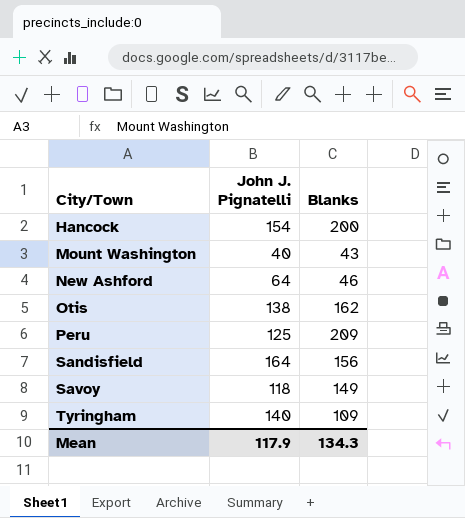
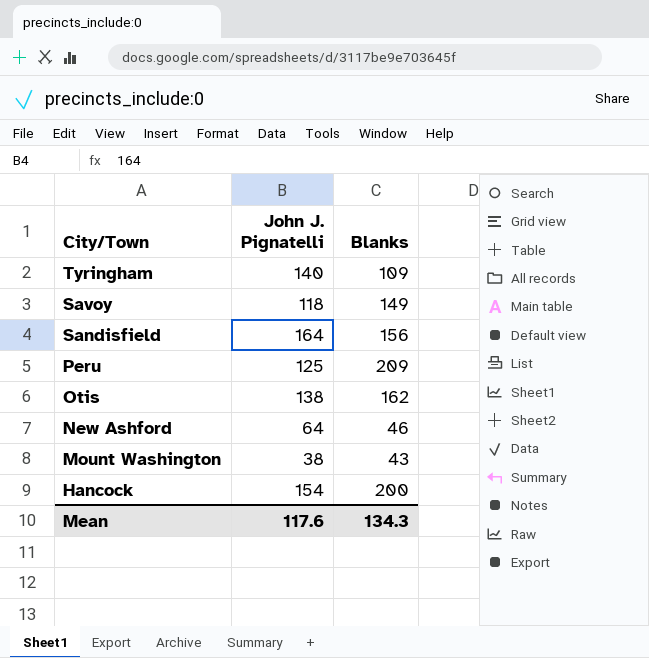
row order: City/Town ascending -> City/Town descending
Mount Washington | John J. Pignatelli: 40 -> 38
Mean | John J. Pignatelli: 117.9 -> 117.6

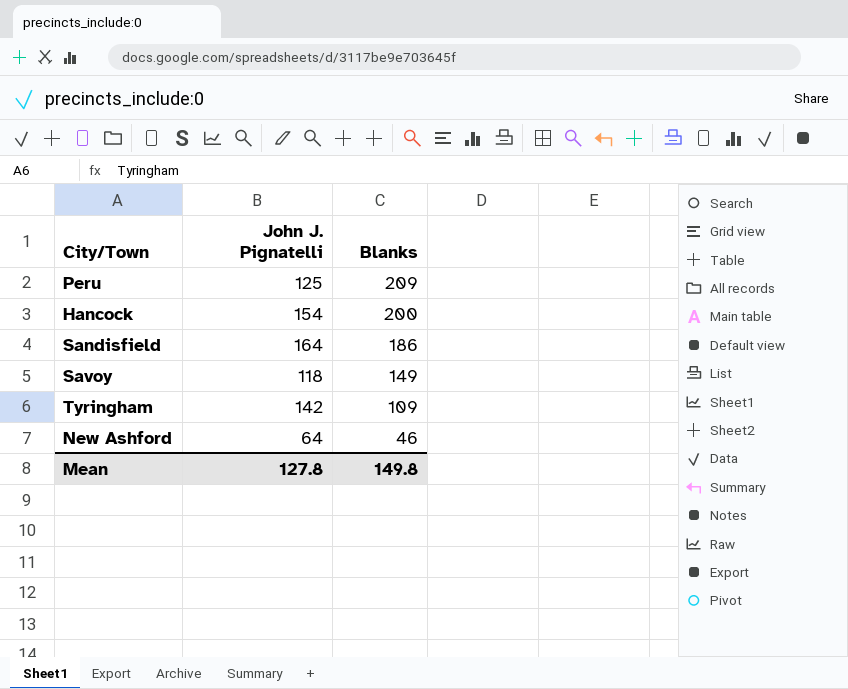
row order: City/Town descending -> Blanks descending
row Otis: 138 | 162 -> none
row Mount Washington: 38 | 43 -> none
Sandisfield | Blanks: 156 -> 186
Tyringham | John J. Pignatelli: 140 -> 142
Mean | John J. Pignatelli: 117.6 -> 127.8
Mean | Blanks: 134.3 -> 149.8

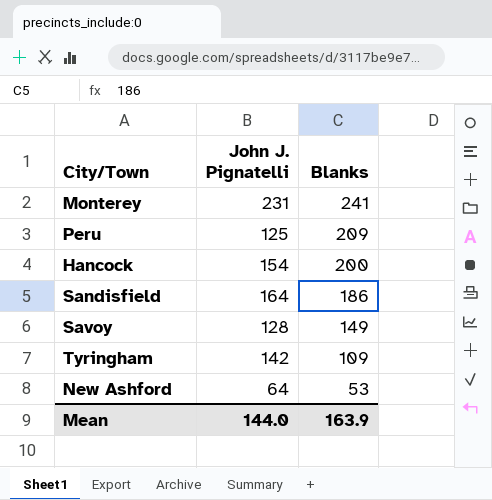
row Monterey: none -> 231 | 241
Savoy | John J. Pignatelli: 118 -> 128
New Ashford | Blanks: 46 -> 53
Mean | John J. Pignatelli: 127.8 -> 144.0
Mean | Blanks: 149.8 -> 163.9

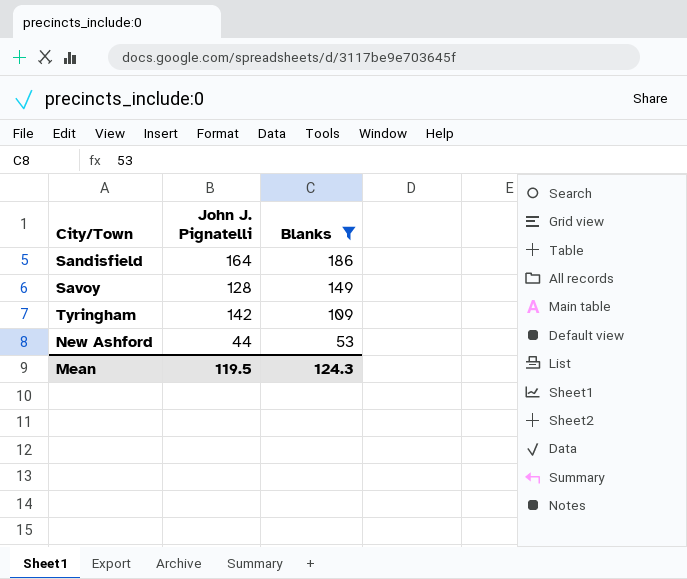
filter: none -> Blanks <= 186
New Ashford | John J. Pignatelli: 64 -> 44
Mean | John J. Pignatelli: 144.0 -> 119.5
Mean | Blanks: 163.9 -> 124.3

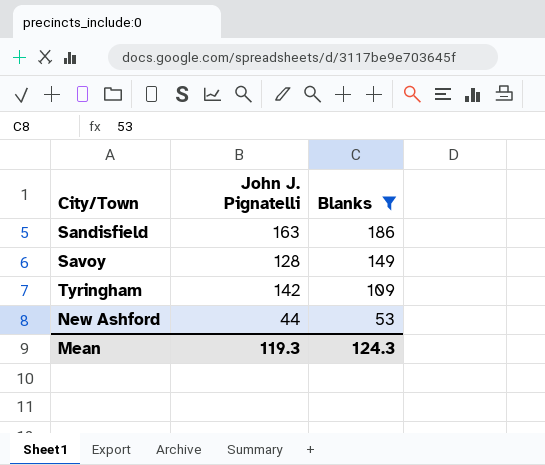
Sandisfield | John J. Pignatelli: 164 -> 163
Mean | John J. Pignatelli: 119.5 -> 119.3

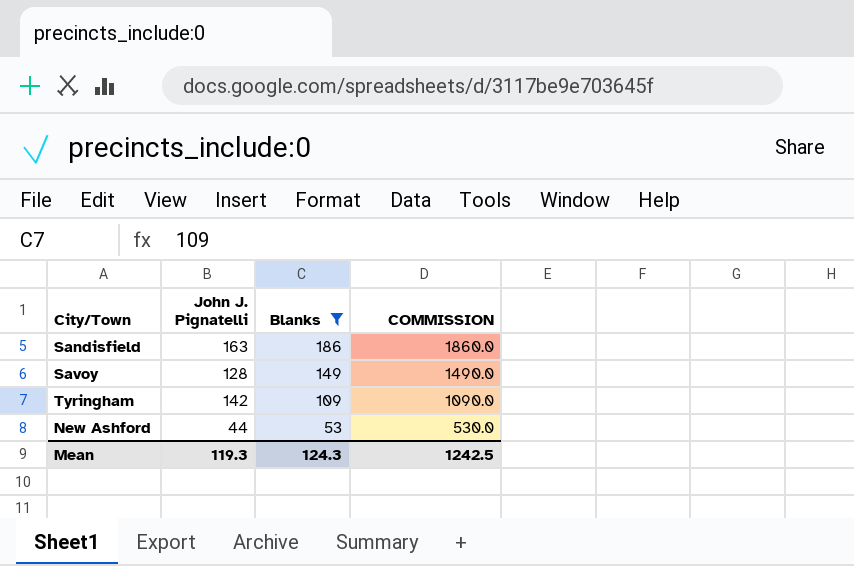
column COMMISSION | formula: none -> [Blanks] * 10

